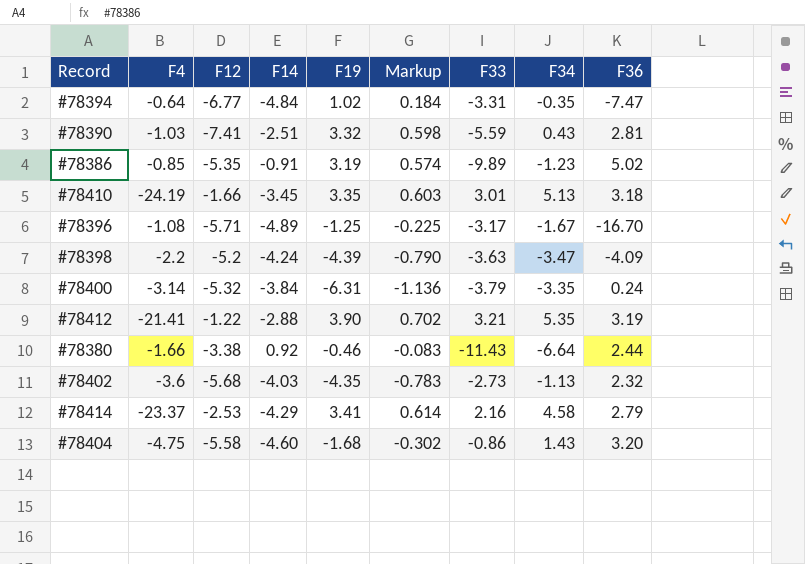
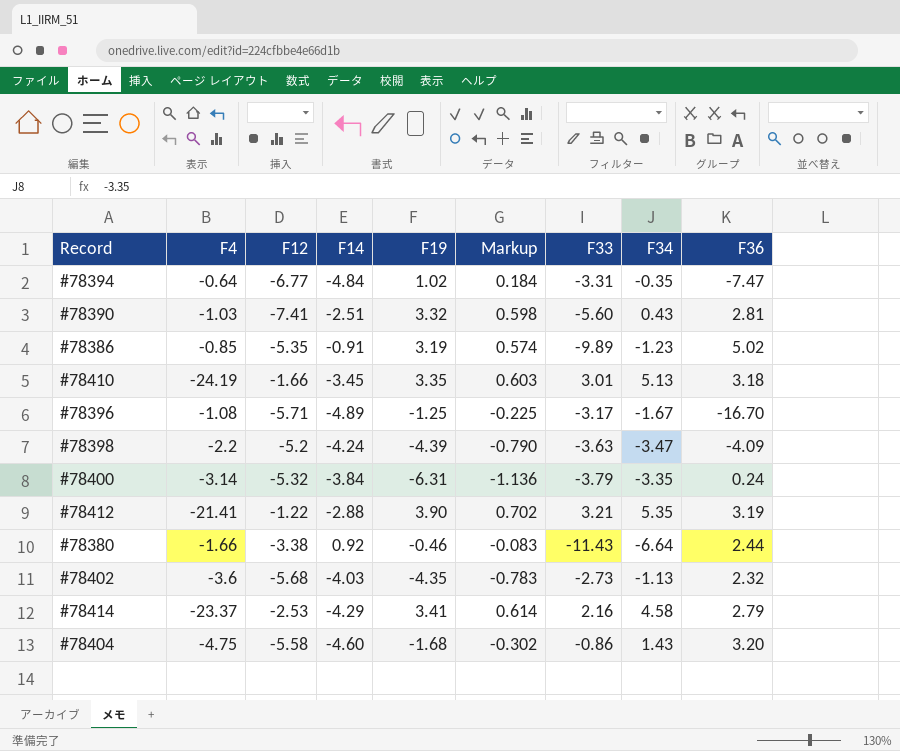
#78390 | F33: -5.59 -> -5.60

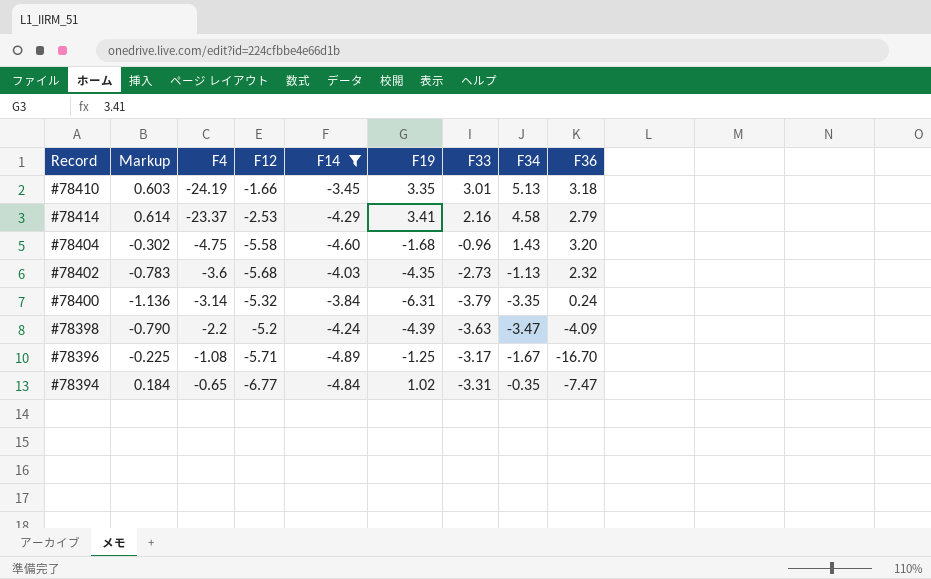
filter: none -> F14 <= -3.45
row order: none -> F4 ascending
column Markup | position: 6 -> 2
#78404 | F33: -0.86 -> -0.96
#78394 | F4: -0.64 -> -0.65

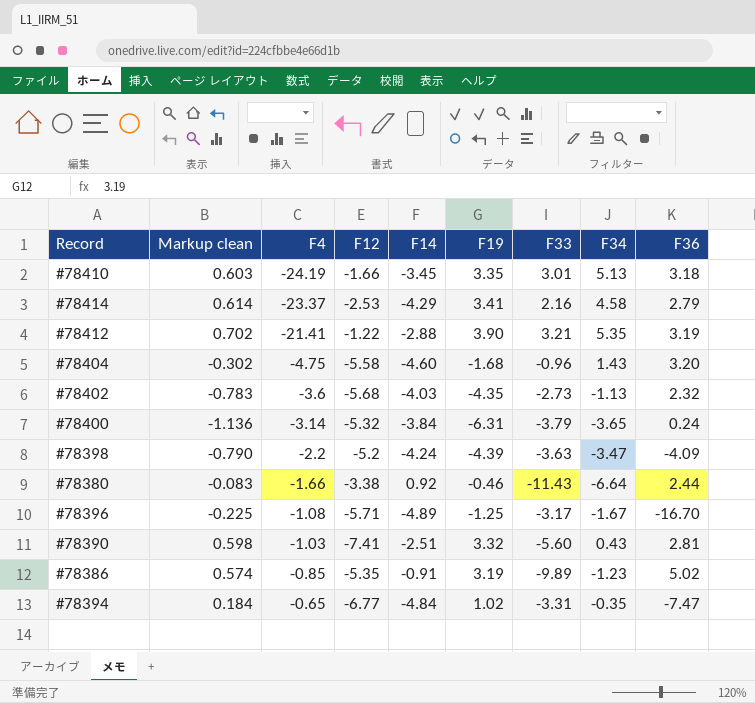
filter: F14 <= -3.45 -> none
column name: Markup -> Markup clean
#78400 | F34: -3.35 -> -3.65

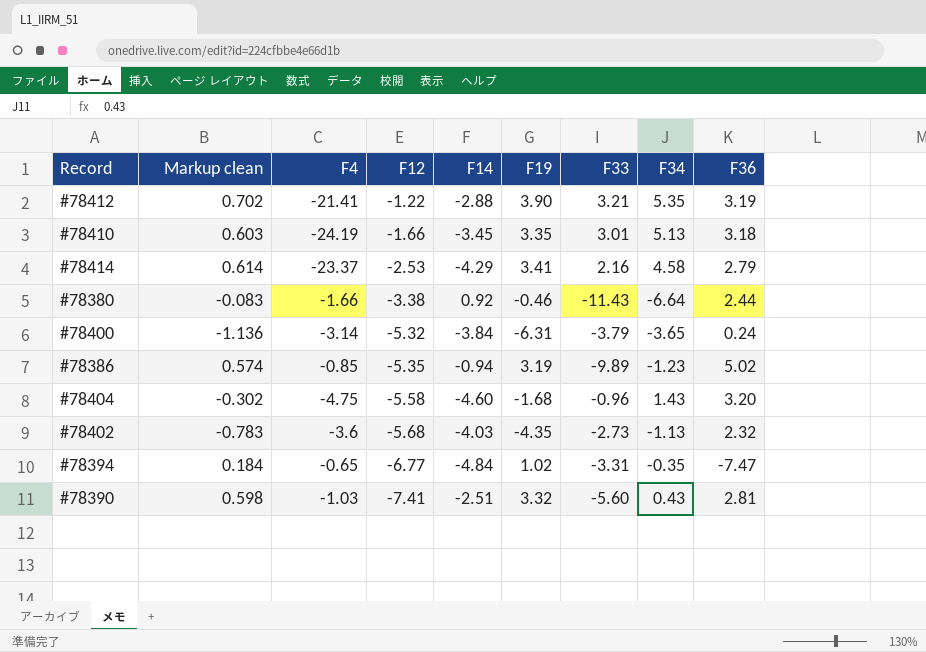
row order: F4 ascending -> F12 descending
row #78398: -0.790 | -2.2 | -5.2 | -4.24 | -4.39 | -3.63 | -3.47 | -4.09 -> none
row #78396: -0.225 | -1.08 | -5.71 | -4.89 | -1.25 | -3.17 | -1.67 | -16.70 -> none
#78386 | F14: -0.91 -> -0.94

